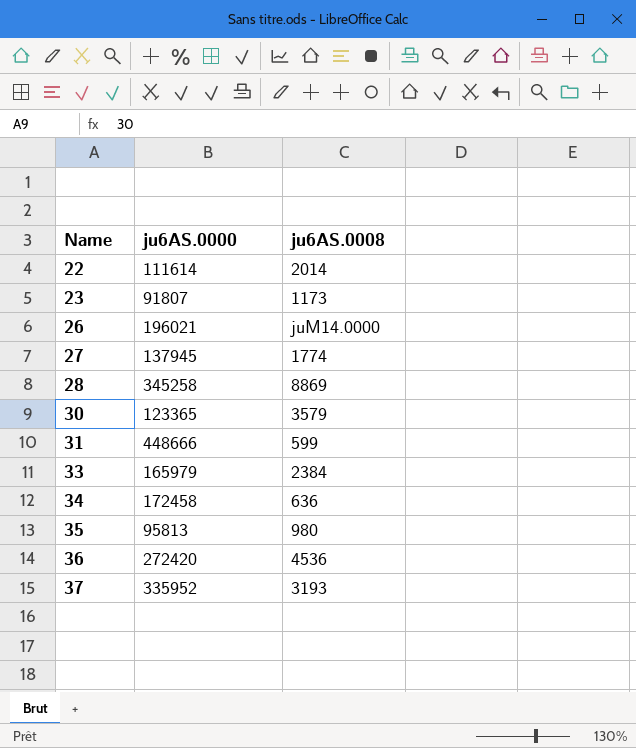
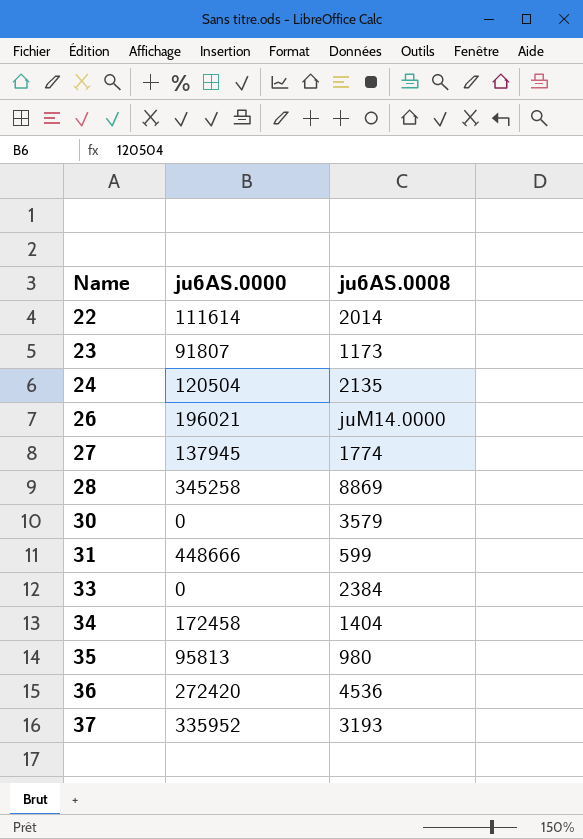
row 24: none -> 120504 | 2135
30 | ju6AS.0000: 123365 -> 0
33 | ju6AS.0000: 165979 -> 0
34 | ju6AS.0008: 636 -> 1404

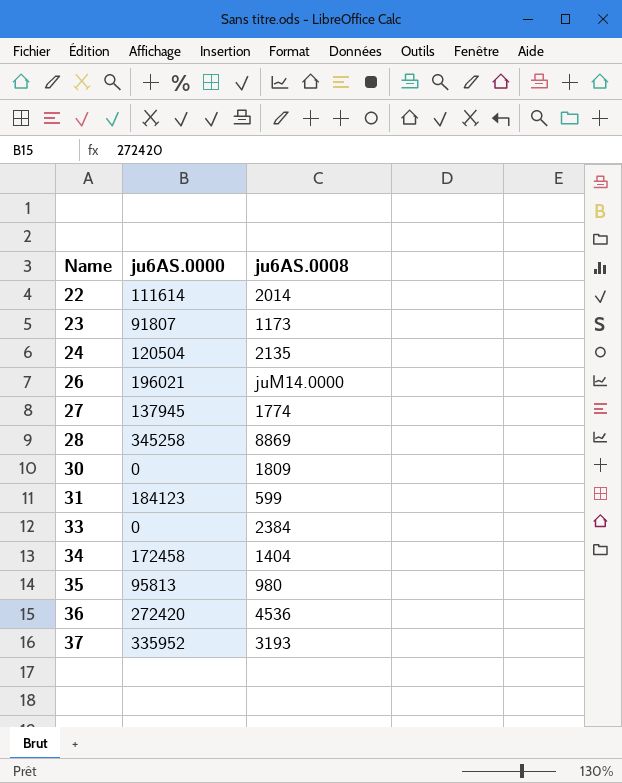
30 | ju6AS.0008: 3579 -> 1809
31 | ju6AS.0000: 448666 -> 184123

